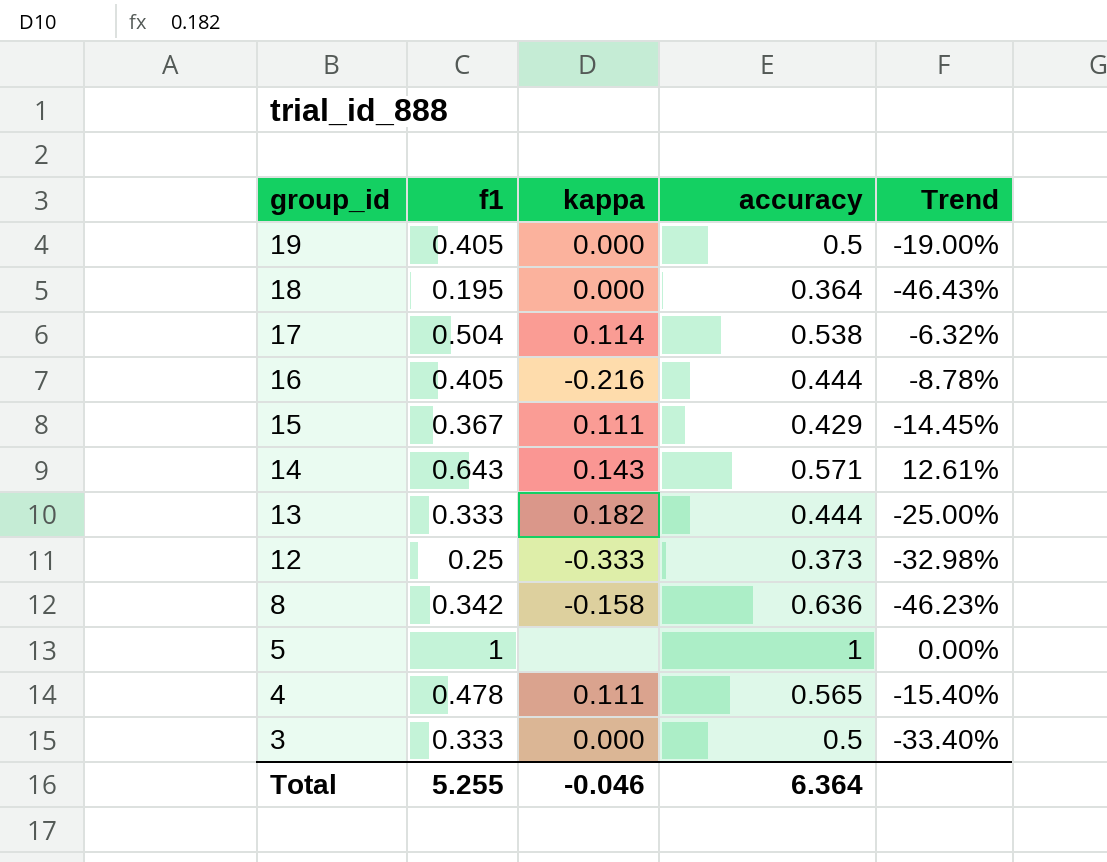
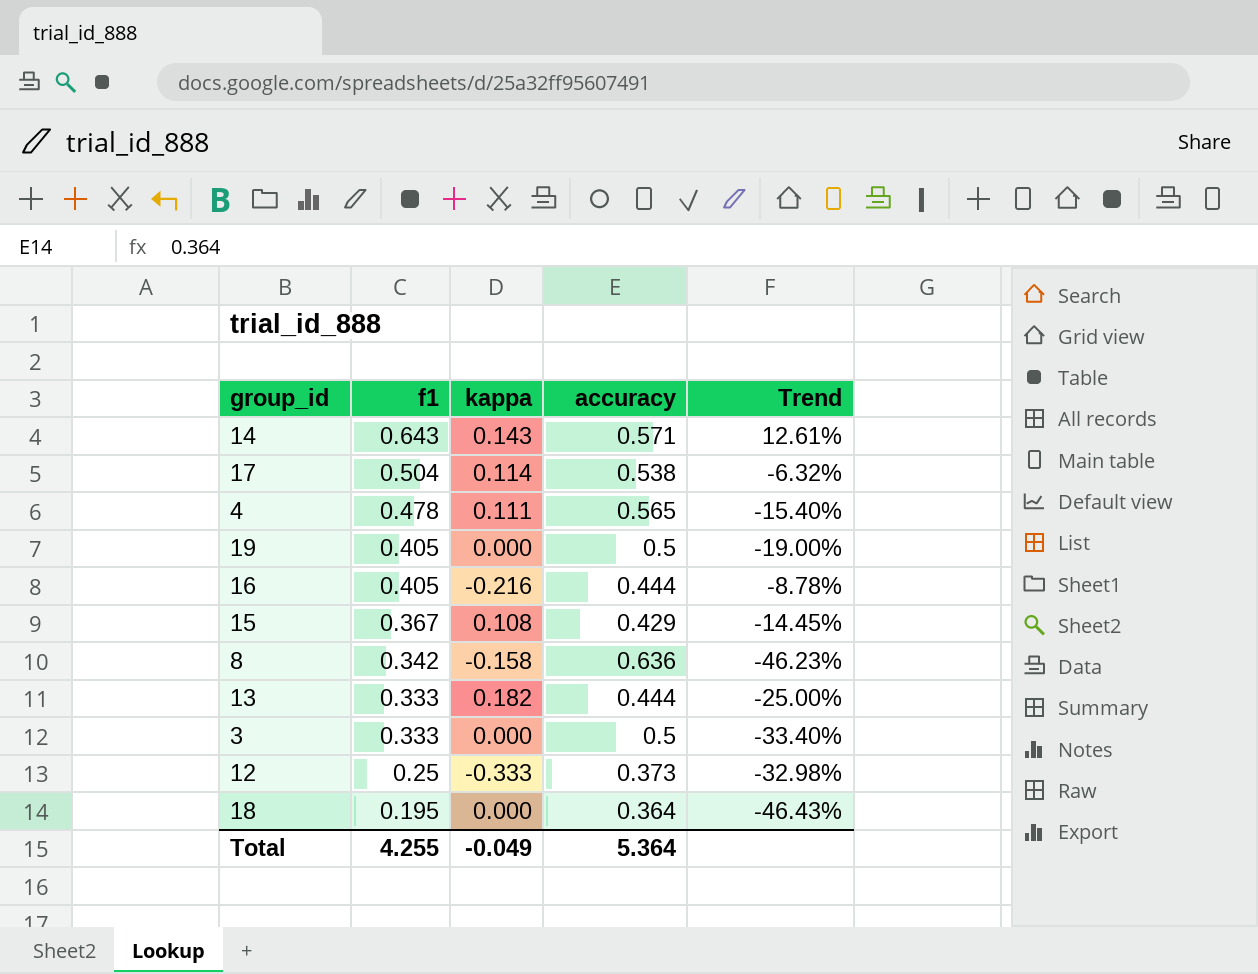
row order: group_id descending -> f1 descending
row 5: 1 | none | 1 | 0.00% -> none
15 | kappa: 0.111 -> 0.108
Total | f1: 5.255 -> 4.255
Total | kappa: -0.046 -> -0.049
Total | accuracy: 6.364 -> 5.364

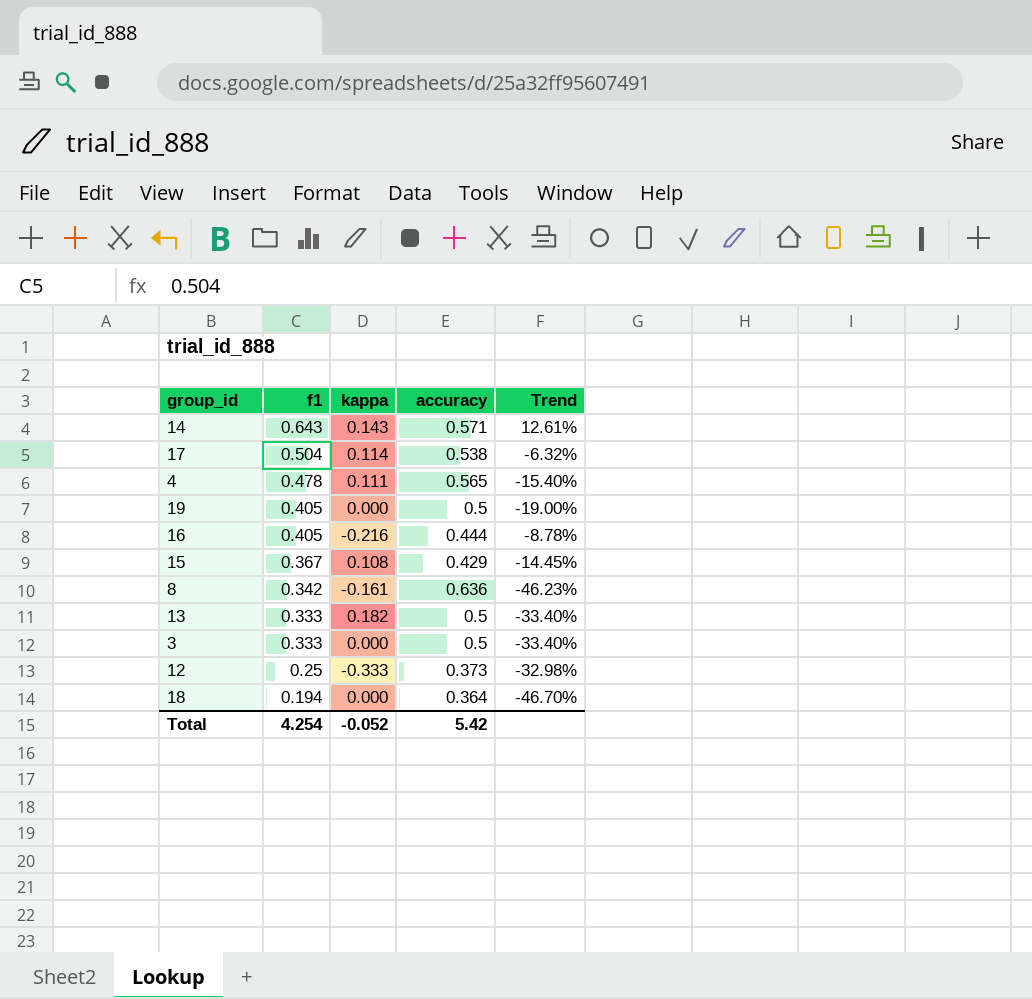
8 | kappa: -0.158 -> -0.161
13 | accuracy: 0.444 -> 0.5
13 | Trend: -25.00% -> -33.40%
18 | f1: 0.195 -> 0.194
18 | Trend: -46.43% -> -46.70%
Total | f1: 4.255 -> 4.254
Total | kappa: -0.049 -> -0.052
Total | accuracy: 5.364 -> 5.42

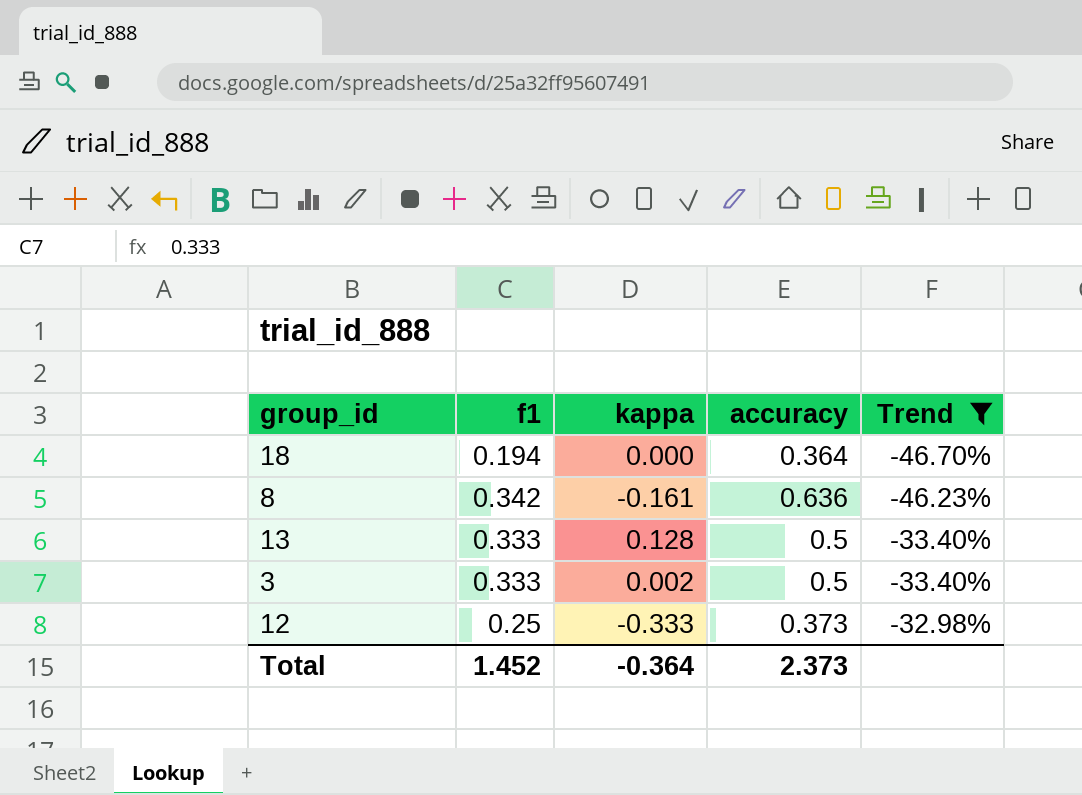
filter: none -> Trend <= -32.98%
row order: f1 descending -> Trend ascending
13 | kappa: 0.182 -> 0.128
3 | kappa: 0.000 -> 0.002
Total | f1: 4.254 -> 1.452
Total | kappa: -0.052 -> -0.364
Total | accuracy: 5.42 -> 2.373

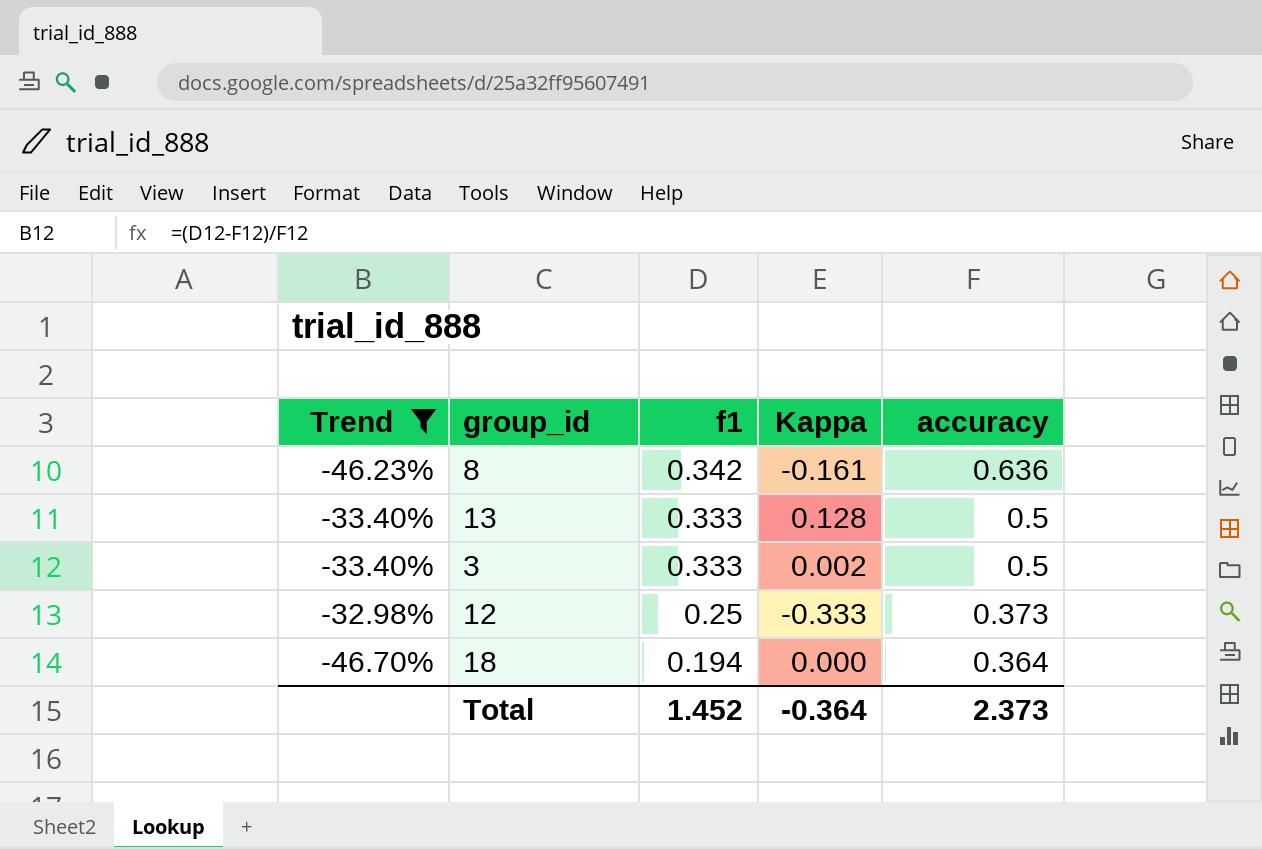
row order: Trend ascending -> f1 descending
column Trend | position: 5 -> 1
column name: kappa -> Kappa

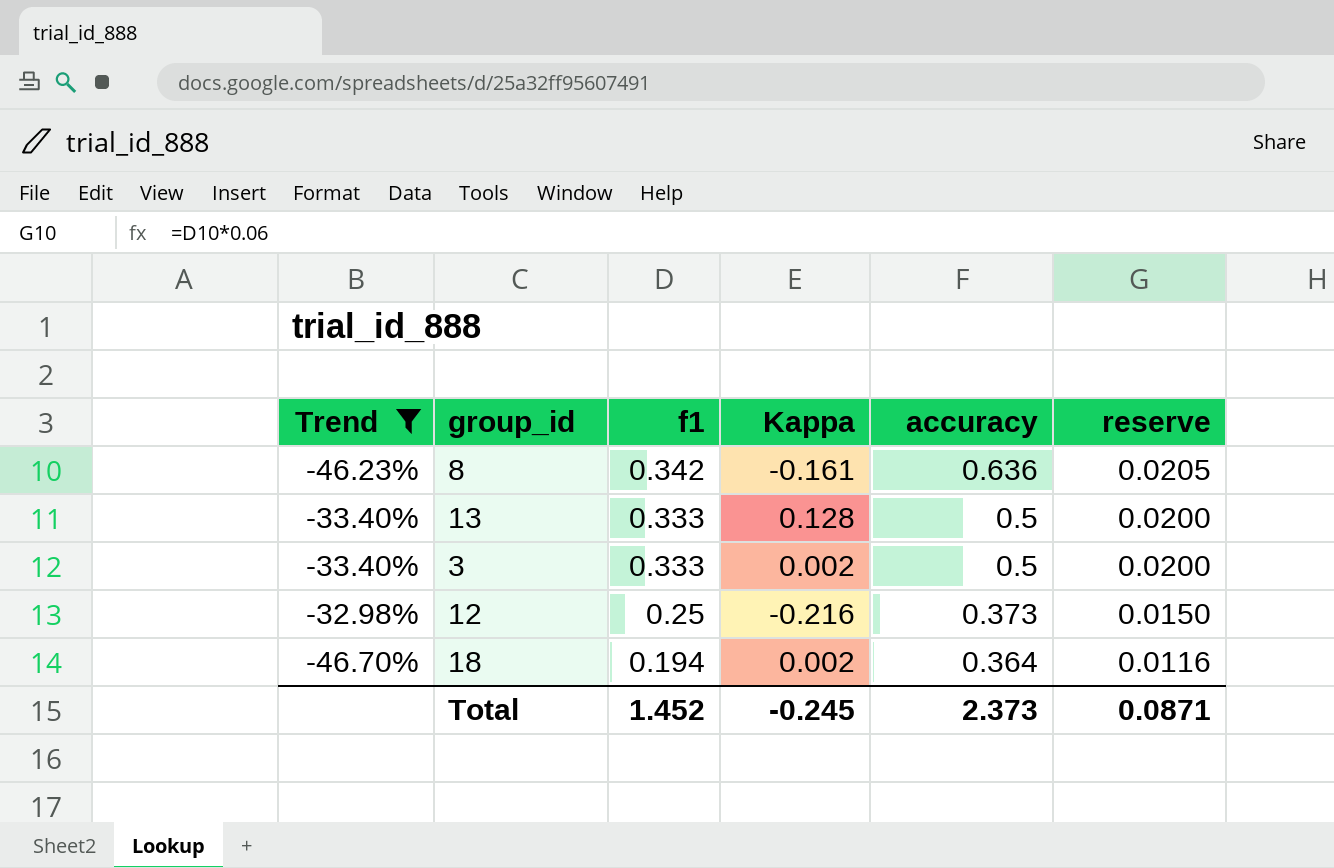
column reserve | formula: none -> [f1] * 0.06
12 | Kappa: -0.333 -> -0.216
18 | Kappa: 0.000 -> 0.002
Total | Kappa: -0.364 -> -0.245

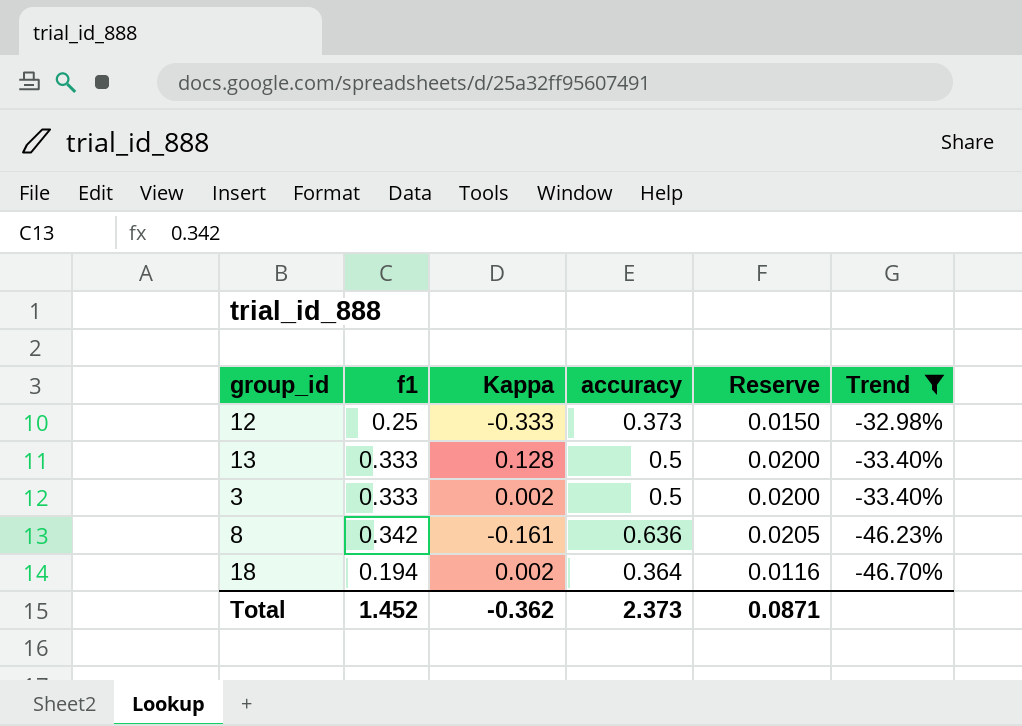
row order: f1 descending -> Trend descending
column name: reserve -> Reserve
column Trend | position: 1 -> 6
12 | Kappa: -0.216 -> -0.333
Total | Kappa: -0.245 -> -0.362

